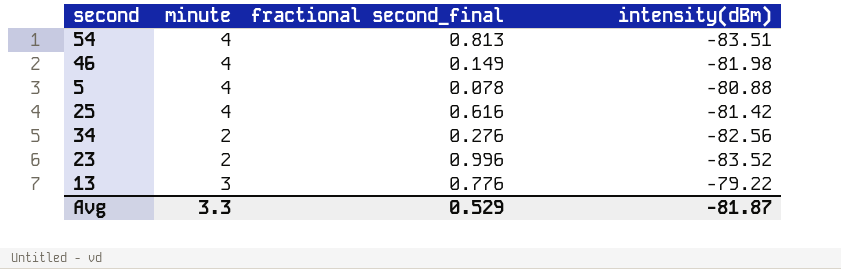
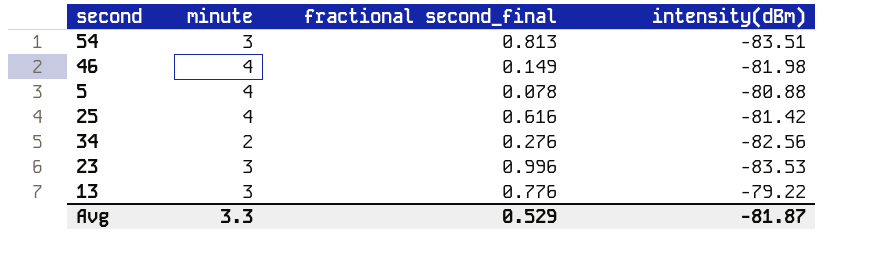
54 | minute: 4 -> 3
23 | minute: 2 -> 3
23 | intensity(dBm): -83.52 -> -83.53

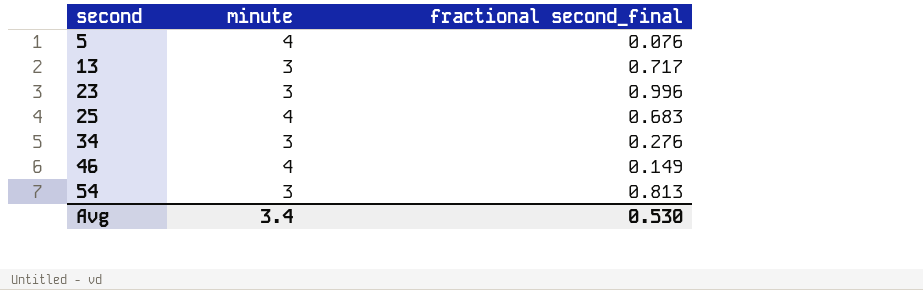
row order: none -> second ascending
column intensity(dBm) | position: 4 -> none
5 | fractional second_final: 0.078 -> 0.076
13 | fractional second_final: 0.776 -> 0.717
25 | fractional second_final: 0.616 -> 0.683
34 | minute: 2 -> 3
Avg | minute: 3.3 -> 3.4
Avg | fractional second_final: 0.529 -> 0.530

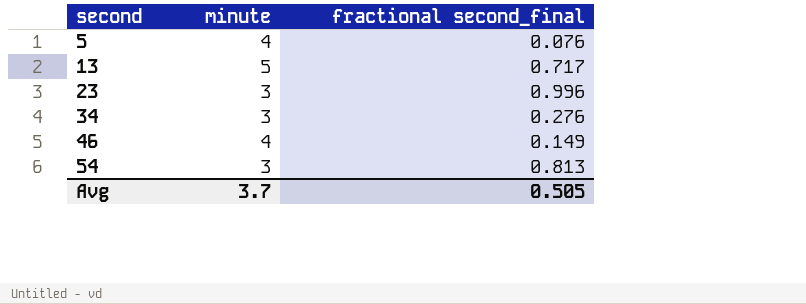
row 25: 4 | 0.683 -> none
13 | minute: 3 -> 5
Avg | minute: 3.4 -> 3.7
Avg | fractional second_final: 0.530 -> 0.505

